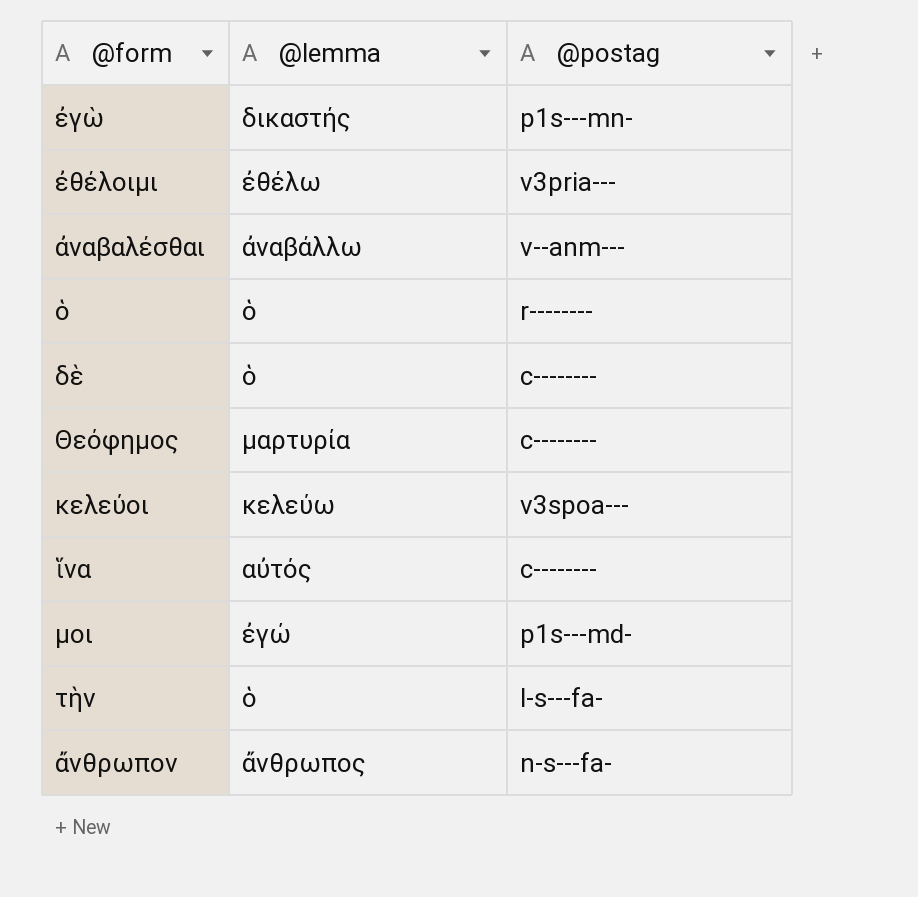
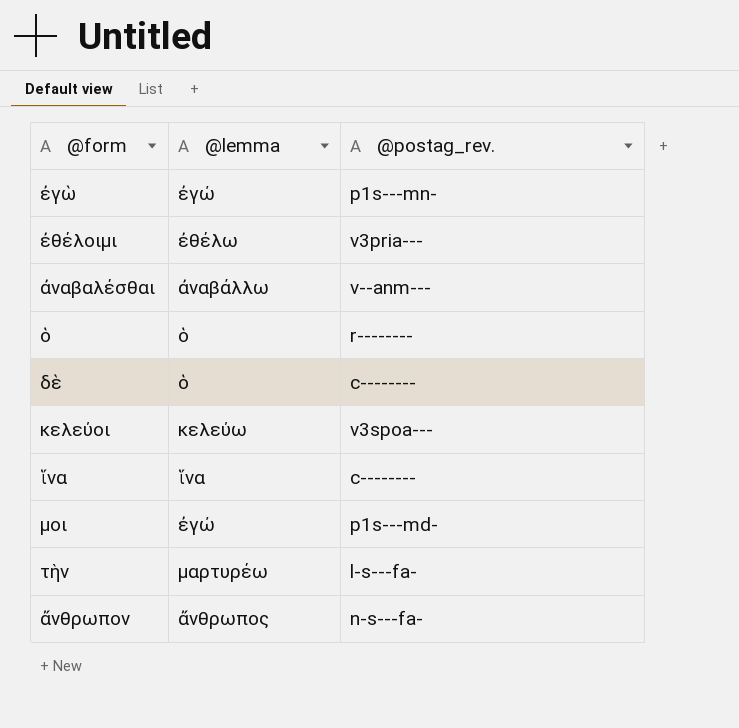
column name: @postag -> @postag_rev.
row Θεόφημος: μαρτυρία | c-------- -> none
ἐγὼ | @lemma: δικαστής -> ἐγώ
ἵνα | @lemma: αὐτός -> ἵνα
τὴν | @lemma: ὁ -> μαρτυρέω

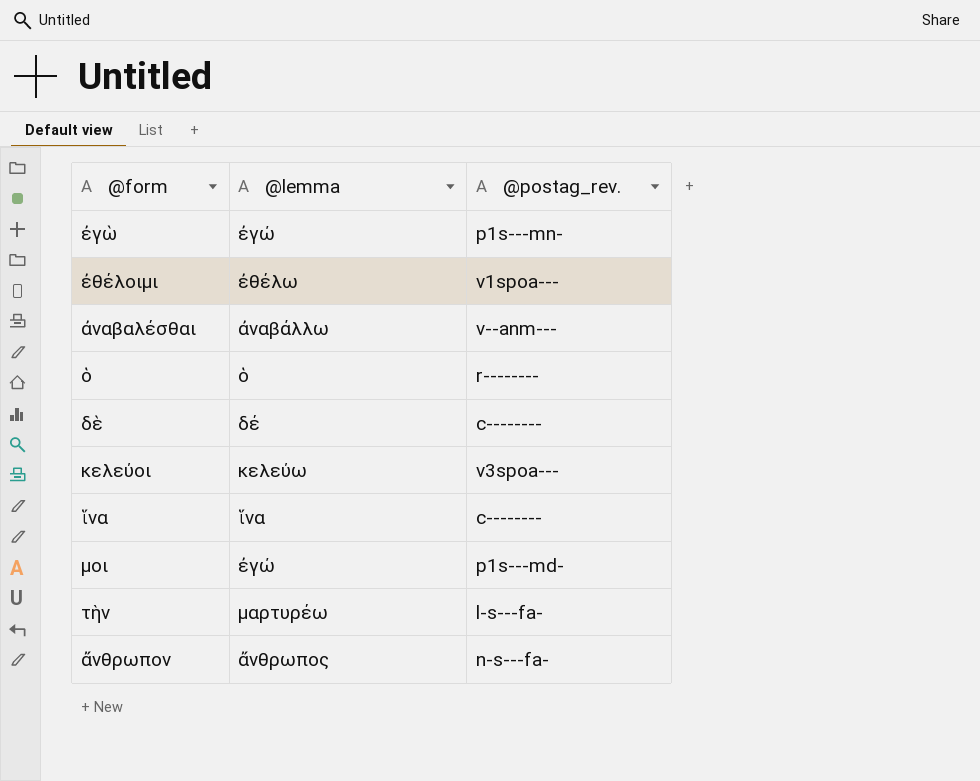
ἐθέλοιμι | @postag_rev.: v3pria--- -> v1spoa---
δὲ | @lemma: ὁ -> δέ

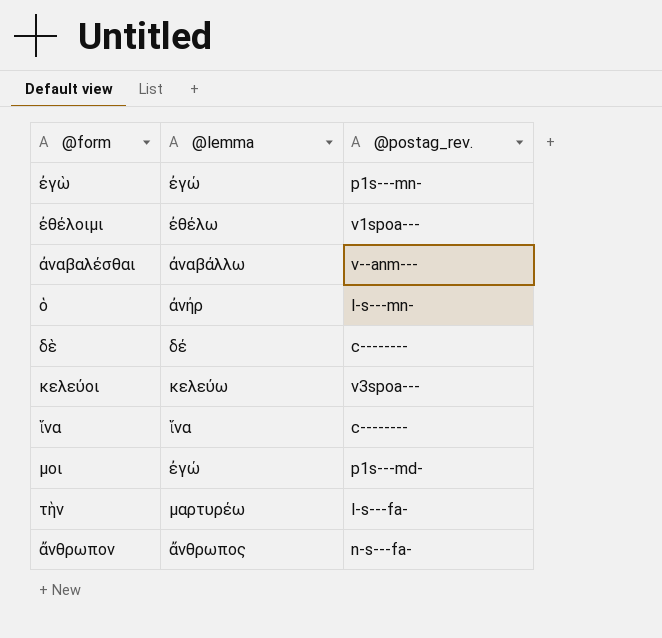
ὁ | @lemma: ὁ -> ἀνήρ
ὁ | @postag_rev.: r-------- -> l-s---mn-

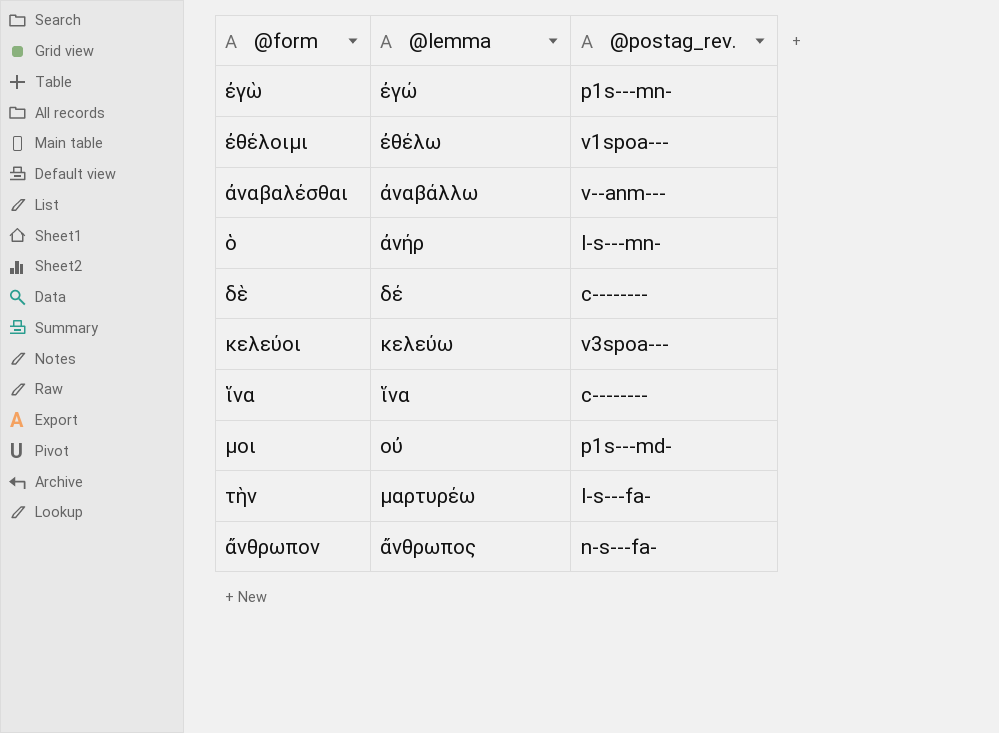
μοι | @lemma: ἐγώ -> οὐ

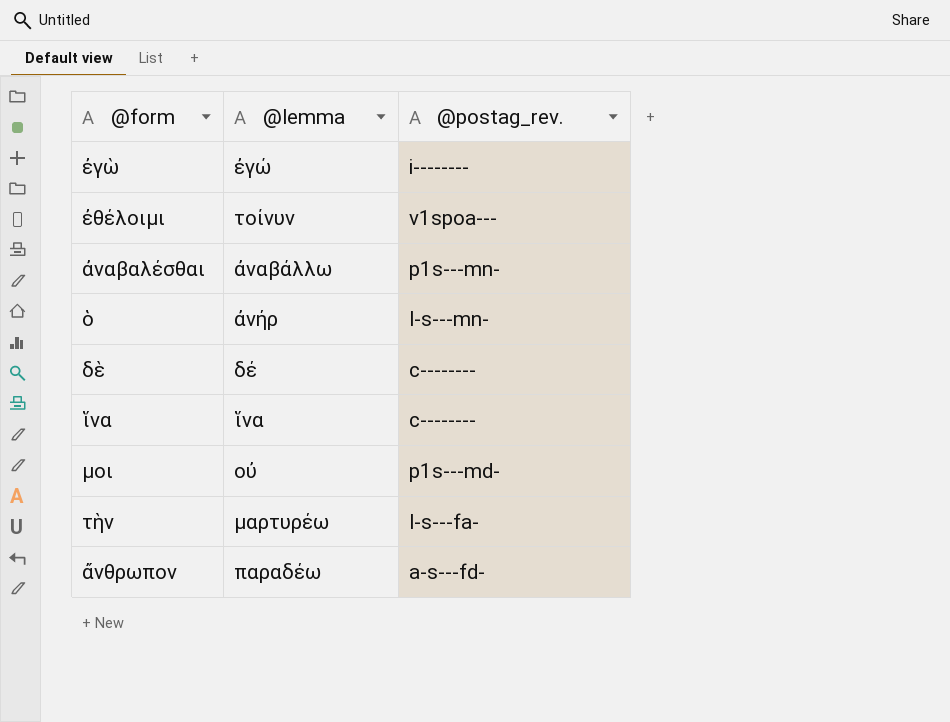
row κελεύοι: κελεύω | v3spoa--- -> none
ἐγὼ | @postag_rev.: p1s---mn- -> i--------
ἐθέλοιμι | @lemma: ἐθέλω -> τοίνυν
ἀναβαλέσθαι | @postag_rev.: v--anm--- -> p1s---mn-
ἄνθρωπον | @lemma: ἄνθρωπος -> παραδέω
ἄνθρωπον | @postag_rev.: n-s---fa- -> a-s---fd-

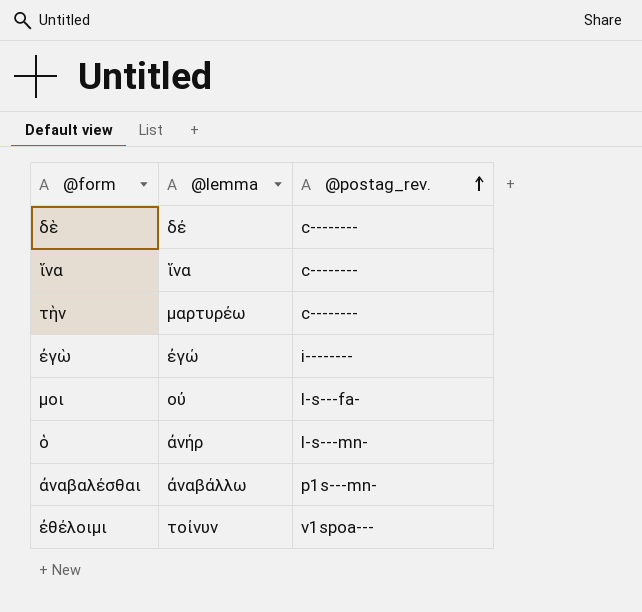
row order: none -> @postag_rev. ascending
row ἄνθρωπον: παραδέω | a-s---fd- -> none
τὴν | @postag_rev.: l-s---fa- -> c--------
μοι | @postag_rev.: p1s---md- -> l-s---fa-

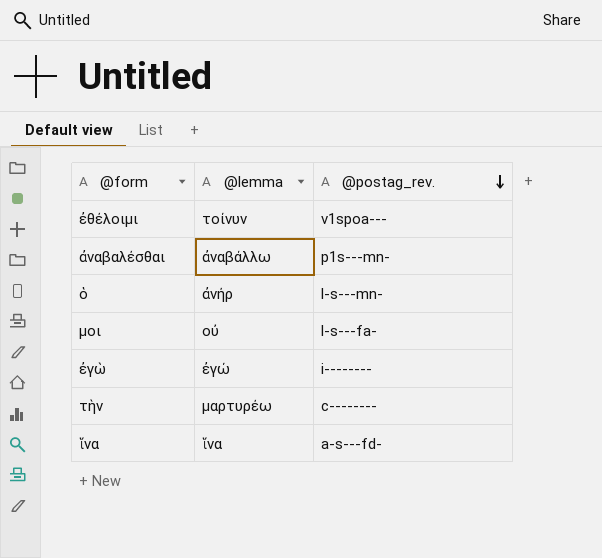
row order: @postag_rev. ascending -> @postag_rev. descending
row δὲ: δέ | c-------- -> none
ἵνα | @postag_rev.: c-------- -> a-s---fd-

